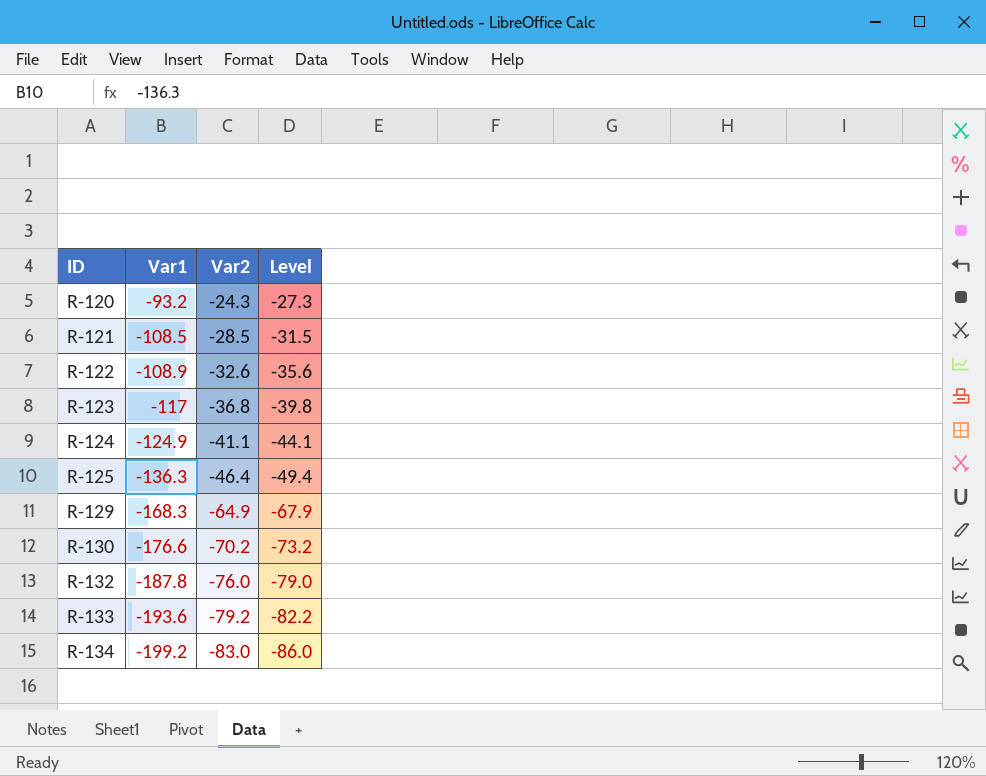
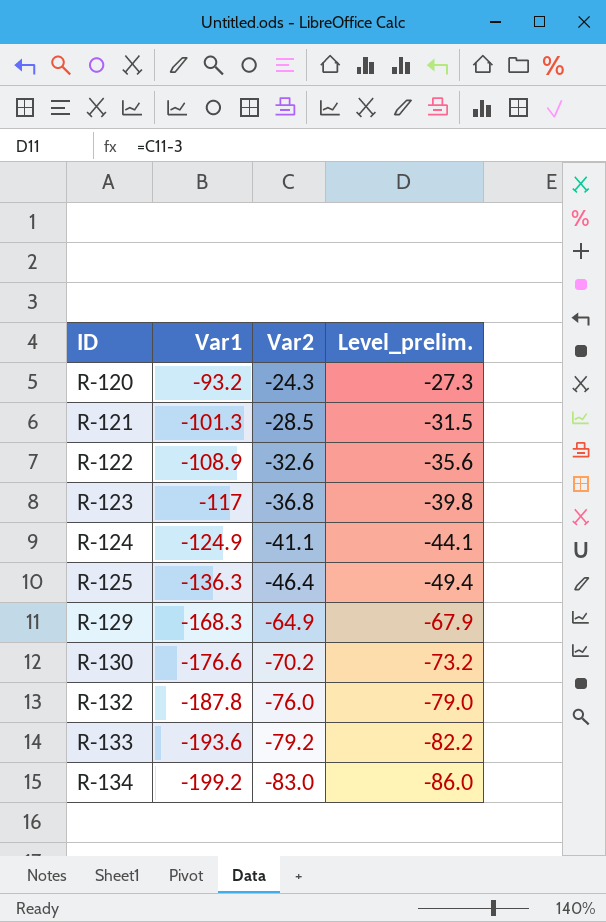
column name: Level -> Level_prelim.
R-121 | Var1: -108.5 -> -101.3

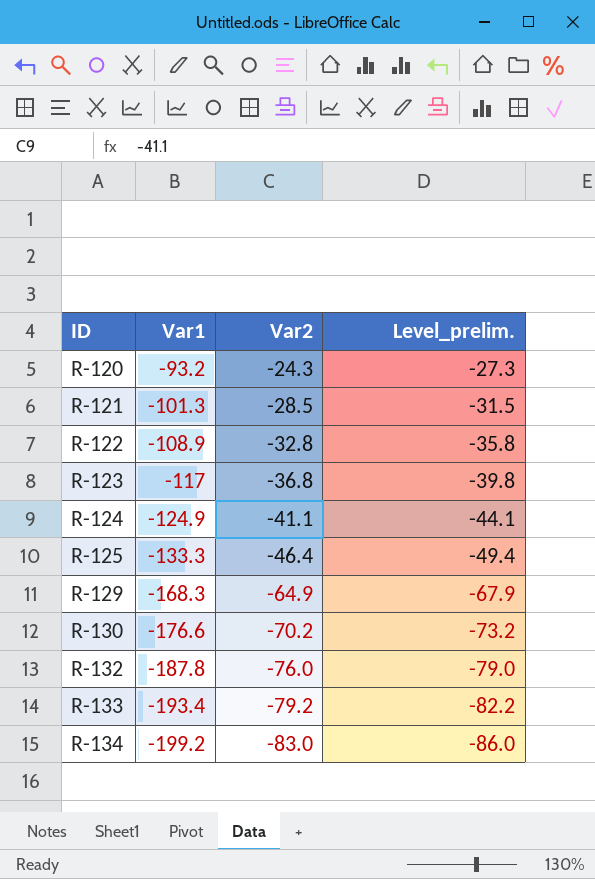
R-122 | Var2: -32.6 -> -32.8
R-122 | Level_prelim.: -35.6 -> -35.8
R-125 | Var1: -136.3 -> -133.3
R-133 | Var1: -193.6 -> -193.4

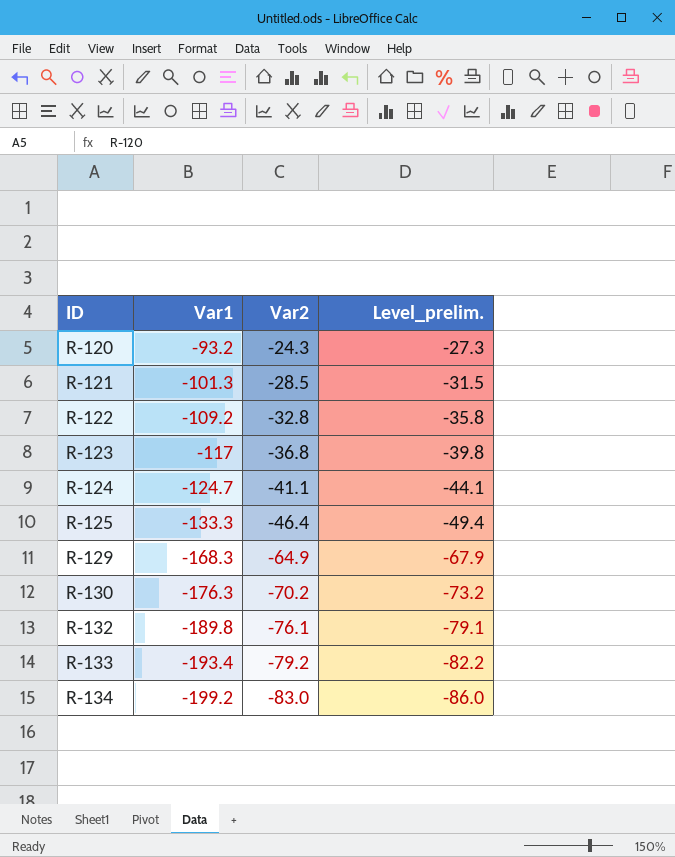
R-122 | Var1: -108.9 -> -109.2
R-124 | Var1: -124.9 -> -124.7
R-130 | Var1: -176.6 -> -176.3
R-132 | Var1: -187.8 -> -189.8
R-132 | Var2: -76.0 -> -76.1
R-132 | Level_prelim.: -79.0 -> -79.1

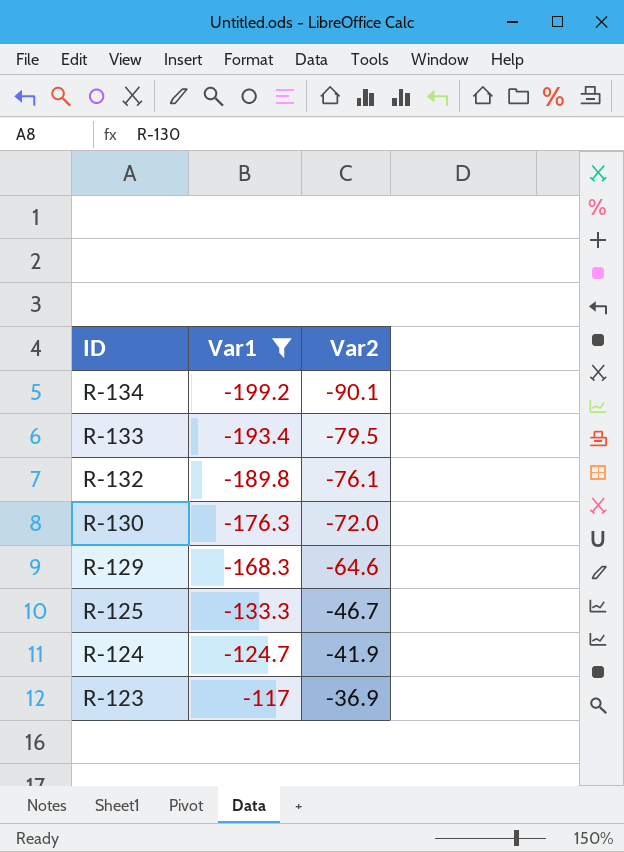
filter: none -> Var1 <= -117
row order: ID ascending -> ID descending
column Level_prelim. | formula: [Var2] - 3 -> none
R-134 | Var2: -83.0 -> -90.1
R-133 | Var2: -79.2 -> -79.5
R-130 | Var2: -70.2 -> -72.0
R-129 | Var2: -64.9 -> -64.6
R-125 | Var2: -46.4 -> -46.7
R-124 | Var2: -41.1 -> -41.9
R-123 | Var2: -36.8 -> -36.9

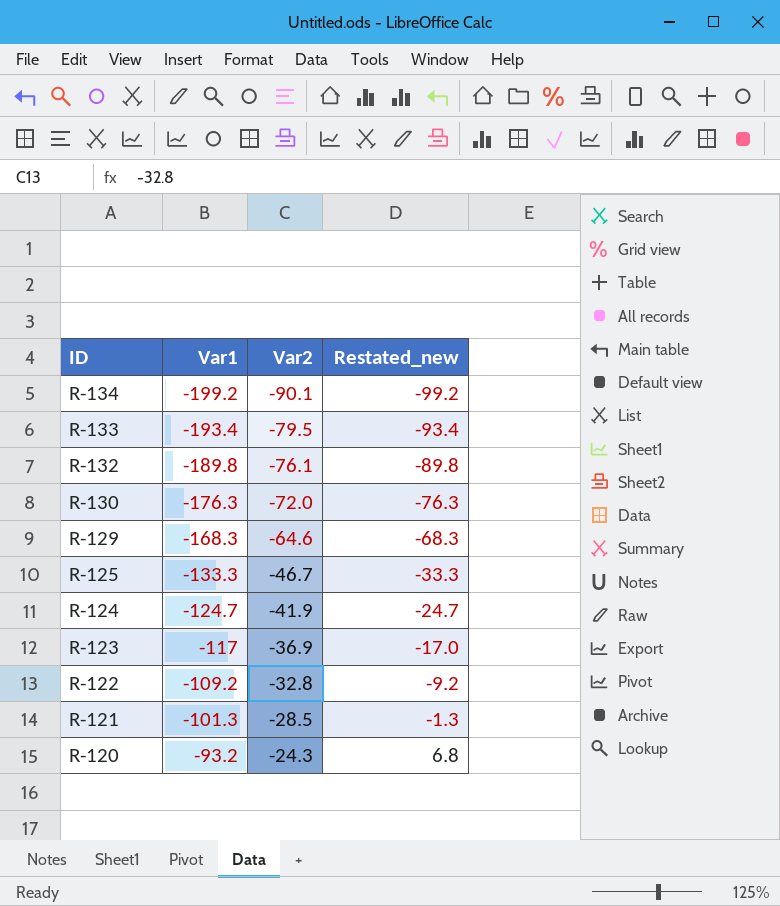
filter: Var1 <= -117 -> none
column Restated_new | formula: none -> [Var1] + 100

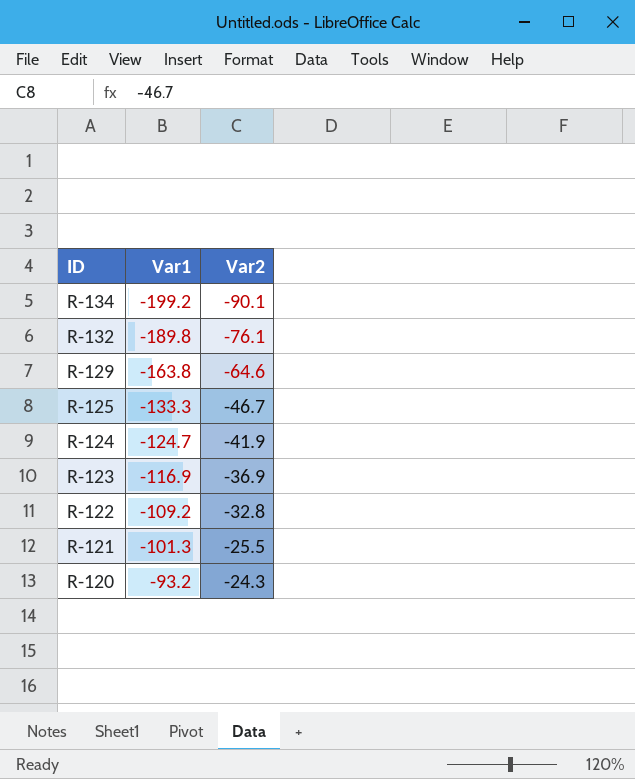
column Restated_new | formula: [Var1] + 100 -> none
row R-133: -193.4 | -79.5 | -93.4 -> none
row R-130: -176.3 | -72.0 | -76.3 -> none
R-129 | Var1: -168.3 -> -163.8
R-123 | Var1: -117 -> -116.9
R-121 | Var2: -28.5 -> -25.5

